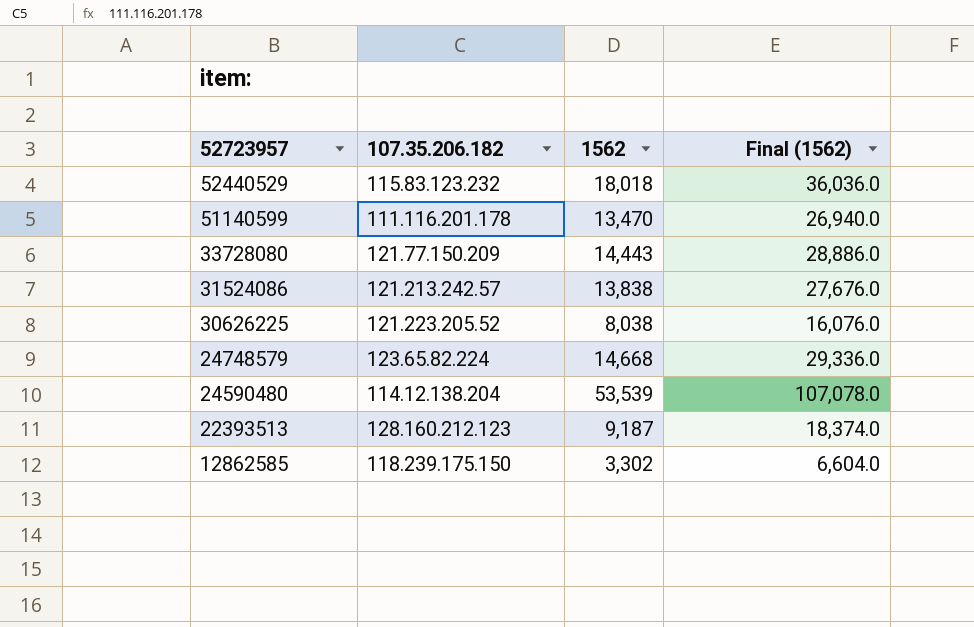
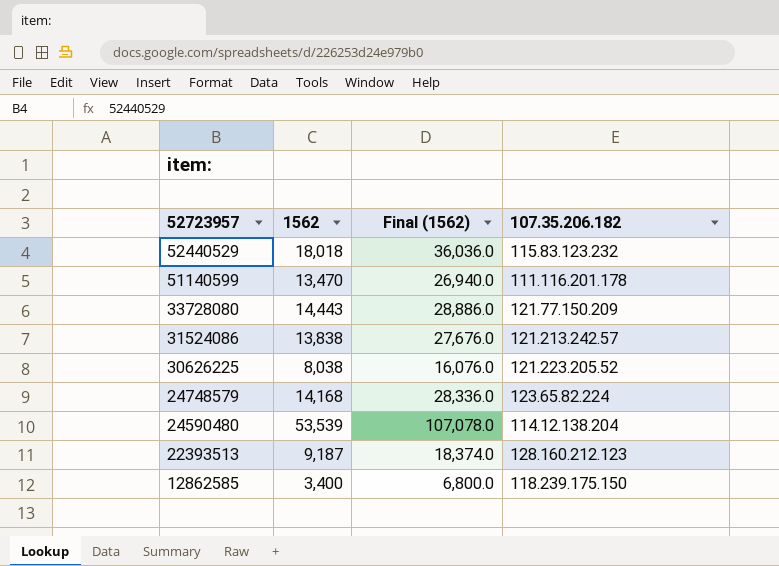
column 107.35.206.182 | position: 2 -> 4
24748579 | 1562: 14,668 -> 14,168
24748579 | Final (1562): 29,336.0 -> 28,336.0
12862585 | 1562: 3,302 -> 3,400
12862585 | Final (1562): 6,604.0 -> 6,800.0

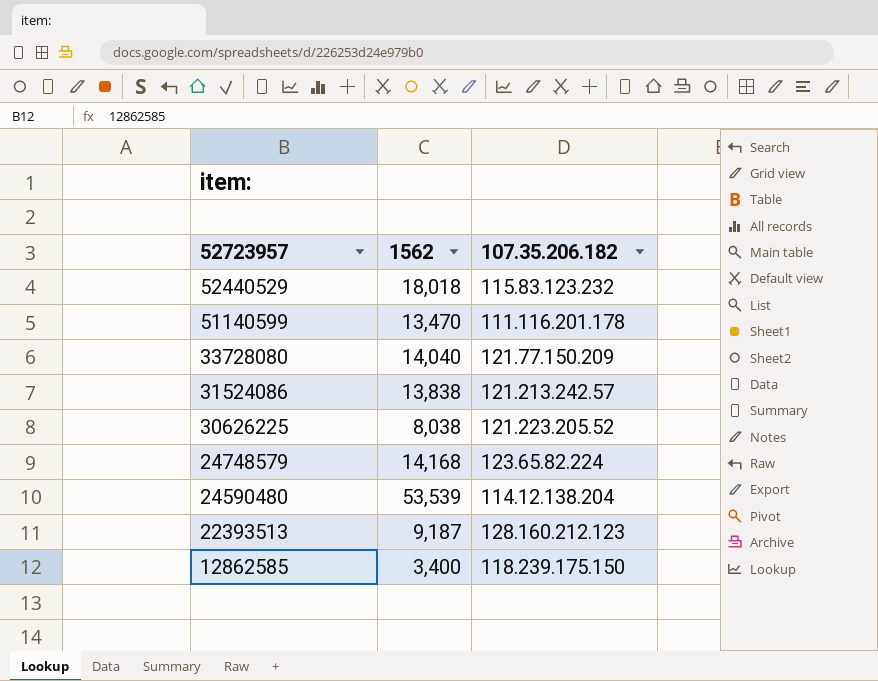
column Final (1562) | formula: [1562] * 2 -> none
33728080 | 1562: 14,443 -> 14,040

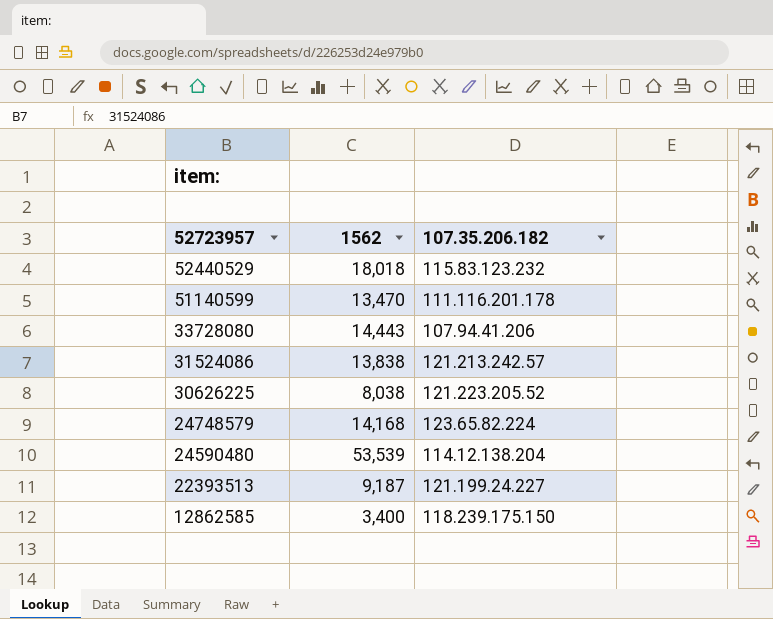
33728080 | 1562: 14,040 -> 14,443
33728080 | 107.35.206.182: 121.77.150.209 -> 107.94.41.206
22393513 | 107.35.206.182: 128.160.212.123 -> 121.199.24.227

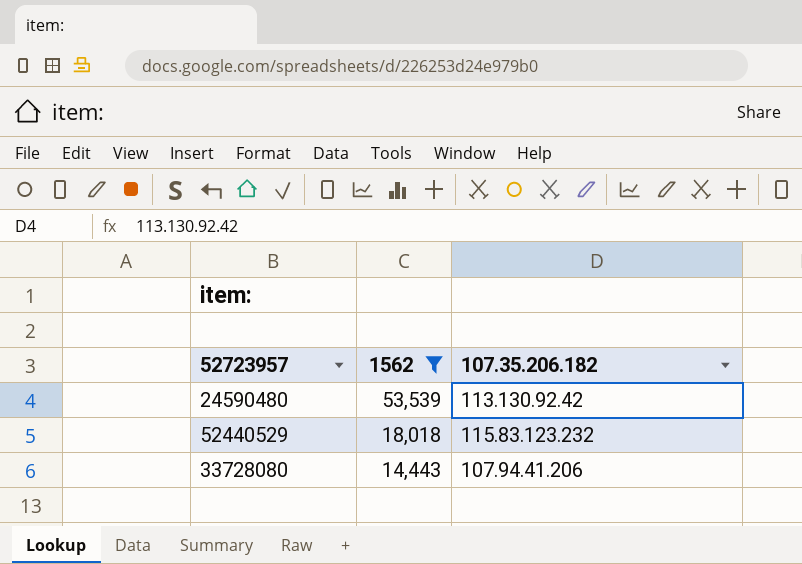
filter: none -> 1562 >= 14,443
row order: 52723957 descending -> 1562 descending
24590480 | 107.35.206.182: 114.12.138.204 -> 113.130.92.42

